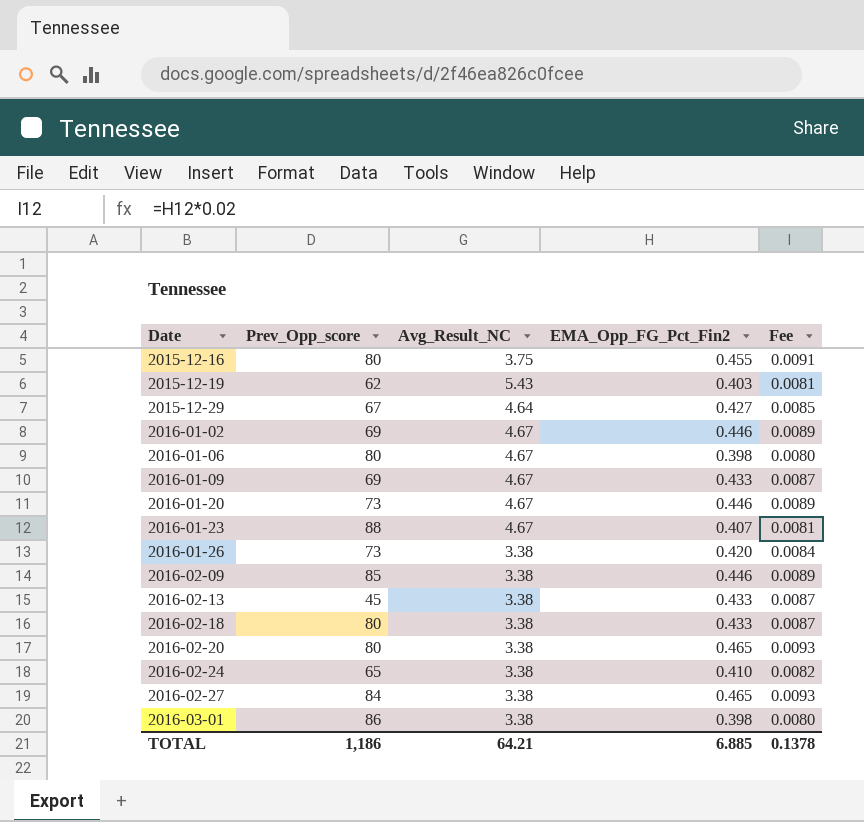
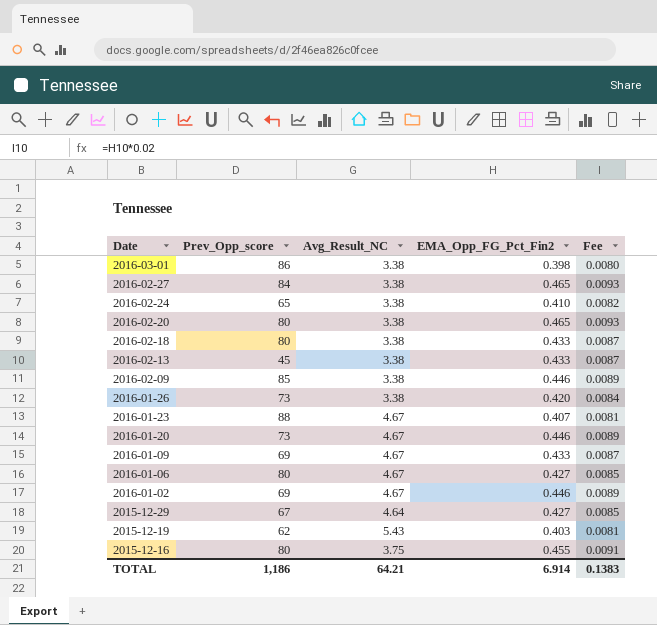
row order: Date ascending -> Date descending
2016-01-06 | EMA_Opp_FG_Pct_Fin2: 0.398 -> 0.427
2016-01-06 | Fee: 0.0080 -> 0.0085
TOTAL | EMA_Opp_FG_Pct_Fin2: 6.885 -> 6.914
TOTAL | Fee: 0.1378 -> 0.1383

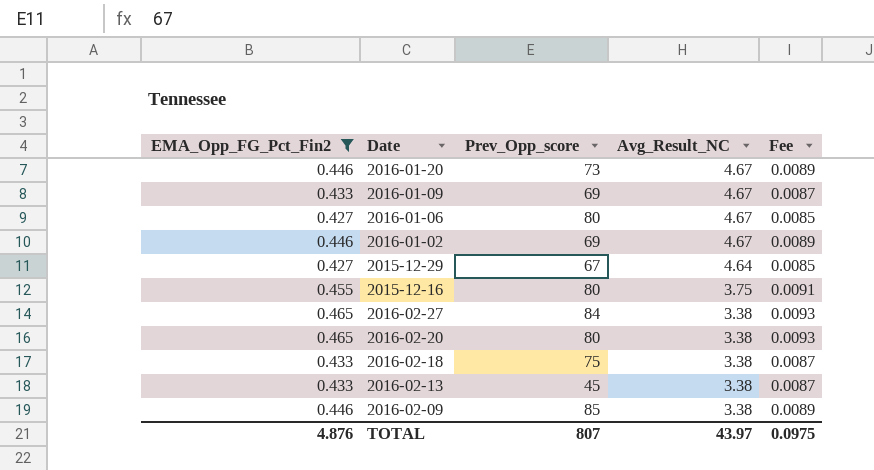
filter: none -> EMA_Opp_FG_Pct_Fin2 >= 0.427
row order: Date descending -> Avg_Result_NC descending
column EMA_Opp_FG_Pct_Fin2 | position: 4 -> 1
2016-02-18 | Prev_Opp_score: 80 -> 75
TOTAL | EMA_Opp_FG_Pct_Fin2: 6.914 -> 4.876
TOTAL | Prev_Opp_score: 1,186 -> 807
TOTAL | Avg_Result_NC: 64.21 -> 43.97
TOTAL | Fee: 0.1383 -> 0.0975

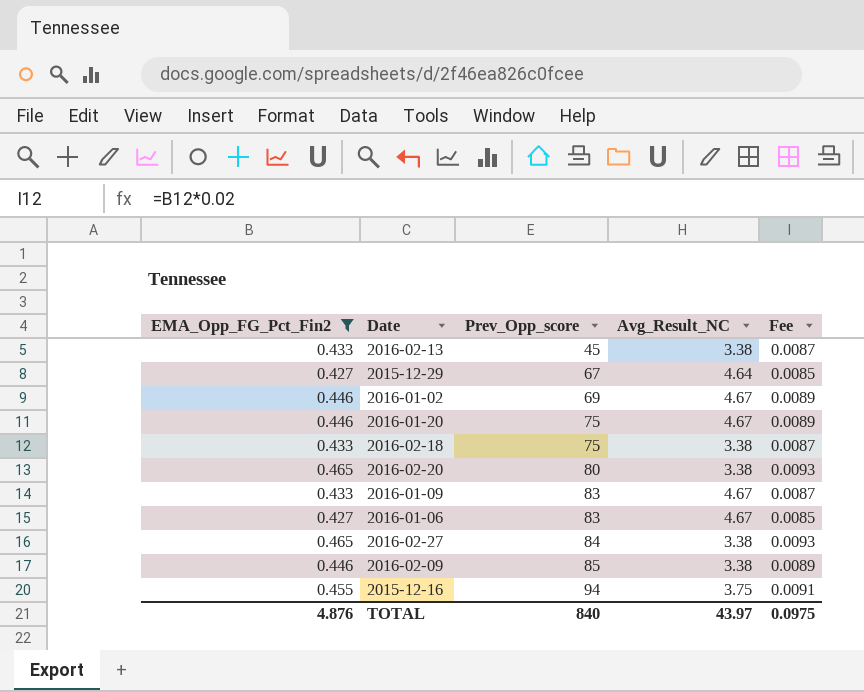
row order: Avg_Result_NC descending -> Prev_Opp_score ascending
2016-01-20 | Prev_Opp_score: 73 -> 75
2016-01-09 | Prev_Opp_score: 69 -> 83
2016-01-06 | Prev_Opp_score: 80 -> 83
2015-12-16 | Prev_Opp_score: 80 -> 94
TOTAL | Prev_Opp_score: 807 -> 840

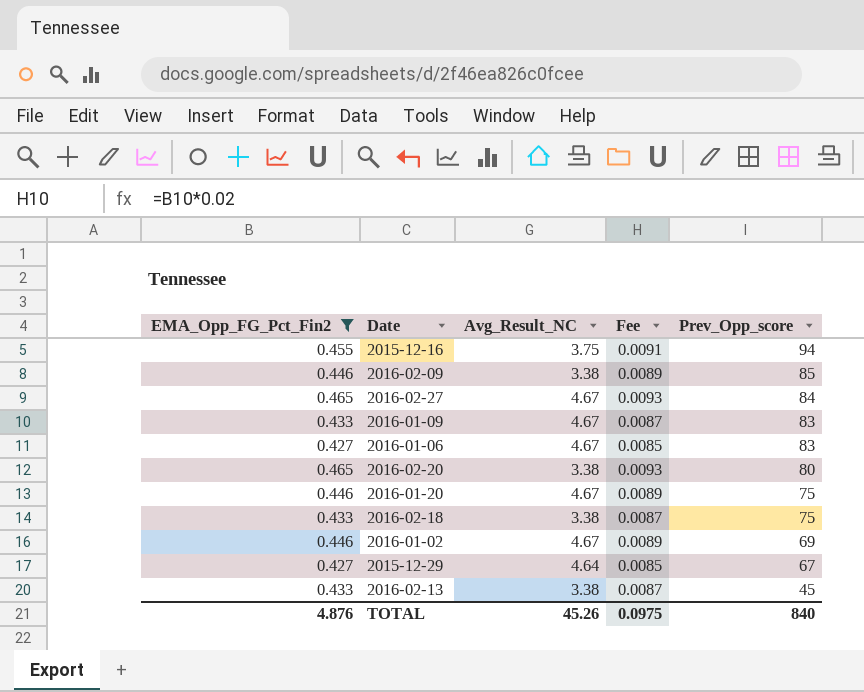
row order: Prev_Opp_score ascending -> Prev_Opp_score descending
column Prev_Opp_score | position: 3 -> 5
2016-02-27 | Avg_Result_NC: 3.38 -> 4.67
TOTAL | Avg_Result_NC: 43.97 -> 45.26

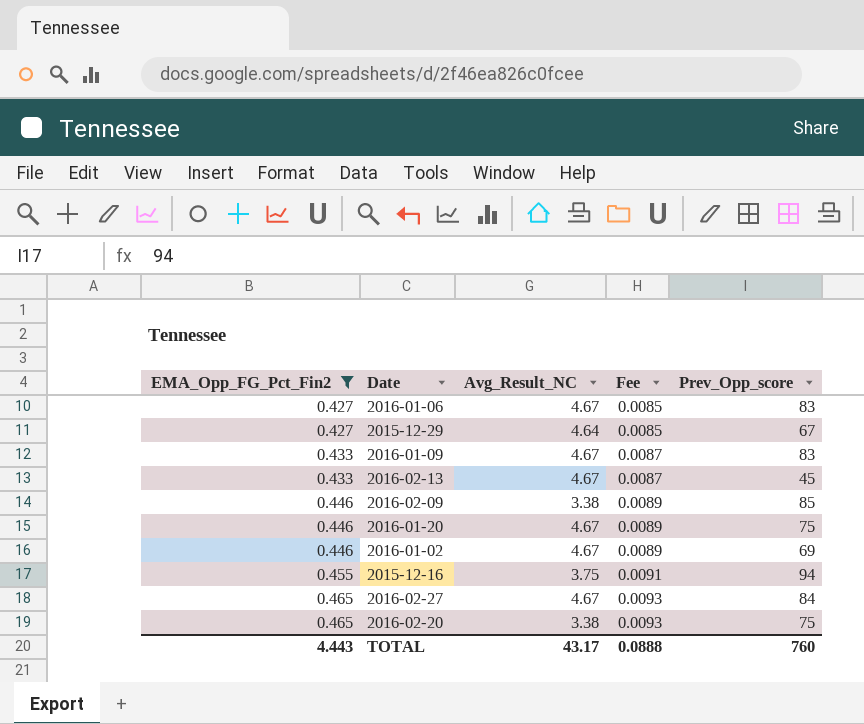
row order: Prev_Opp_score descending -> EMA_Opp_FG_Pct_Fin2 ascending
row 2016-02-18: 0.433 | 3.38 | 0.0087 | 75 -> none
2016-02-13 | Avg_Result_NC: 3.38 -> 4.67
2016-02-20 | Prev_Opp_score: 80 -> 75
TOTAL | EMA_Opp_FG_Pct_Fin2: 4.876 -> 4.443
TOTAL | Avg_Result_NC: 45.26 -> 43.17
TOTAL | Fee: 0.0975 -> 0.0888
TOTAL | Prev_Opp_score: 840 -> 760

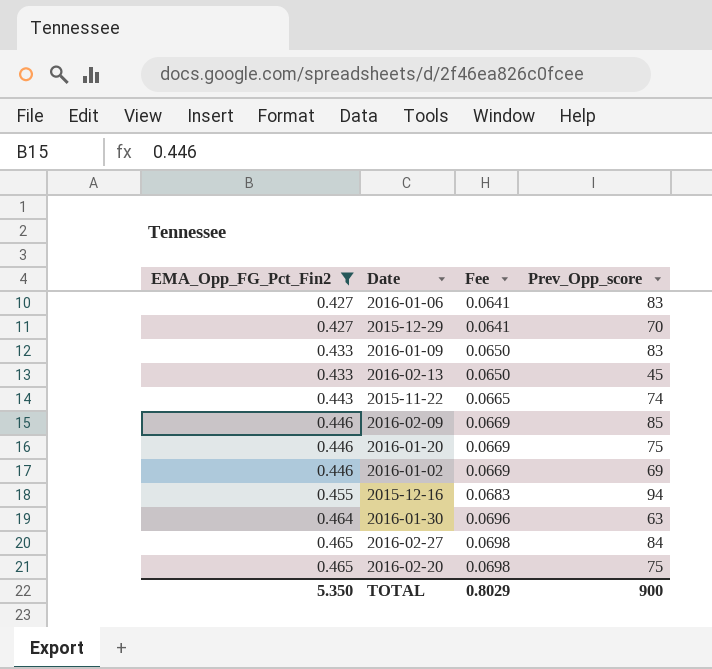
column Avg_Result_NC | position: 3 -> none
column Fee | formula: [EMA_Opp_FG_Pct_Fin2] * 0.02 -> [EMA_Opp_FG_Pct_Fin2] * 0.15
2015-12-29 | Prev_Opp_score: 67 -> 70
row 2015-11-22: none -> 0.443 | 0.0665 | 74
row 2016-01-30: none -> 0.464 | 0.0696 | 63
TOTAL | EMA_Opp_FG_Pct_Fin2: 4.443 -> 5.350
TOTAL | Fee: 0.0888 -> 0.8029
TOTAL | Prev_Opp_score: 760 -> 900

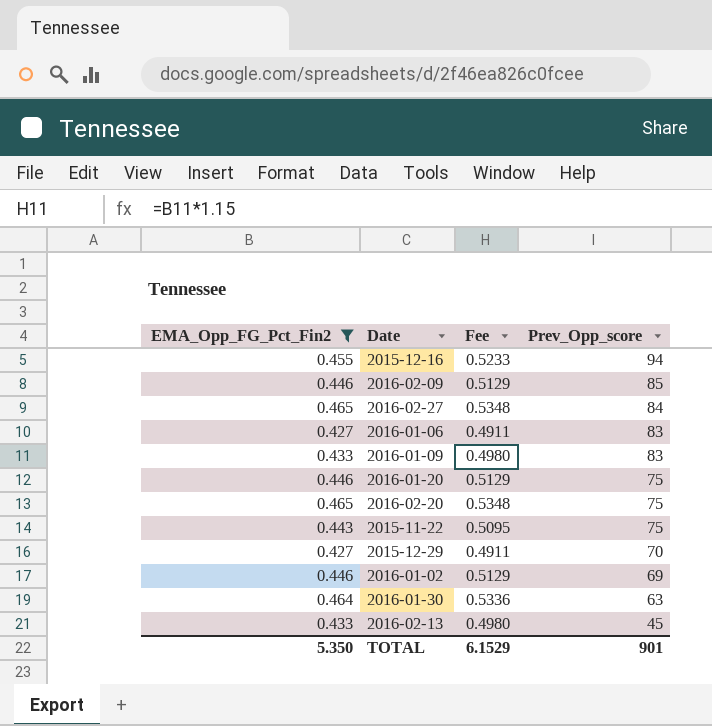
row order: EMA_Opp_FG_Pct_Fin2 ascending -> Prev_Opp_score descending
column Fee | formula: [EMA_Opp_FG_Pct_Fin2] * 0.15 -> [EMA_Opp_FG_Pct_Fin2] * 1.15
2015-11-22 | Prev_Opp_score: 74 -> 75
TOTAL | Fee: 0.8029 -> 6.1529
TOTAL | Prev_Opp_score: 900 -> 901

